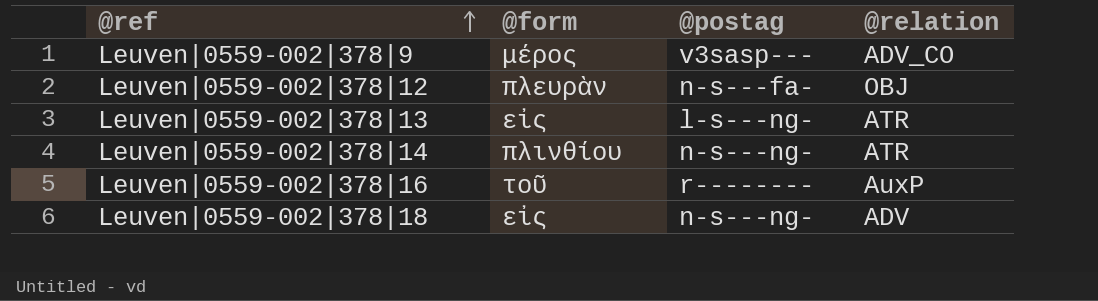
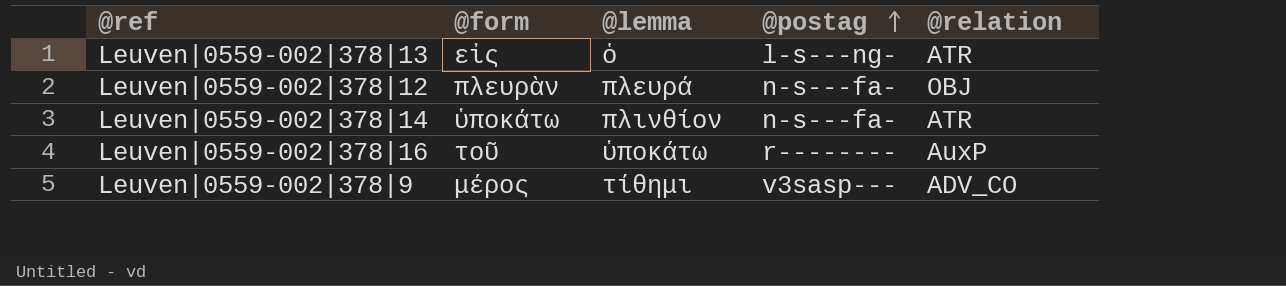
row order: @ref ascending -> @postag ascending
column @lemma | position: none -> 3
row Leuven|0559-002|378|18: εἰς | n-s---ng- | ADV -> none
Leuven|0559-002|378|14 | @form: πλινθίου -> ὑποκάτω
Leuven|0559-002|378|14 | @postag: n-s---ng- -> n-s---fa-

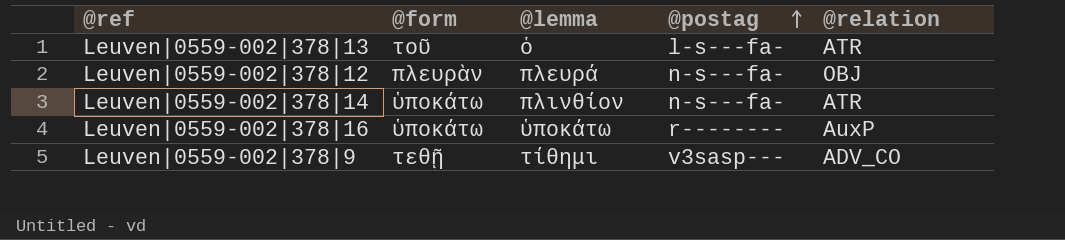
Leuven|0559-002|378|13 | @form: εἰς -> τοῦ
Leuven|0559-002|378|13 | @postag: l-s---ng- -> l-s---fa-
Leuven|0559-002|378|16 | @form: τοῦ -> ὑποκάτω
Leuven|0559-002|378|9 | @form: μέρος -> τεθῇ

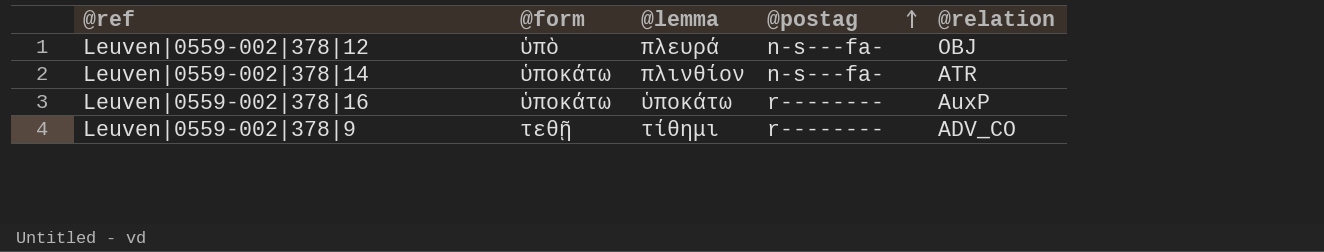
row Leuven|0559-002|378|13: τοῦ | ὁ | l-s---fa- | ATR -> none
Leuven|0559-002|378|12 | @form: πλευρὰν -> ὑπὸ
Leuven|0559-002|378|9 | @postag: v3sasp--- -> r--------

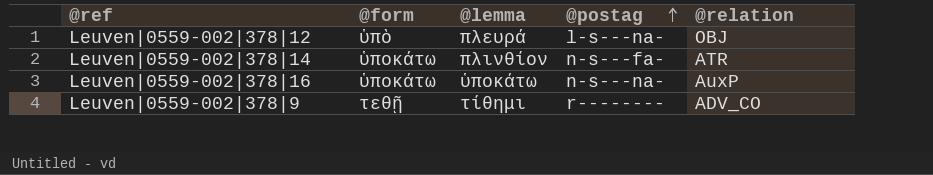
Leuven|0559-002|378|12 | @postag: n-s---fa- -> l-s---na-
Leuven|0559-002|378|16 | @postag: r-------- -> n-s---na-

